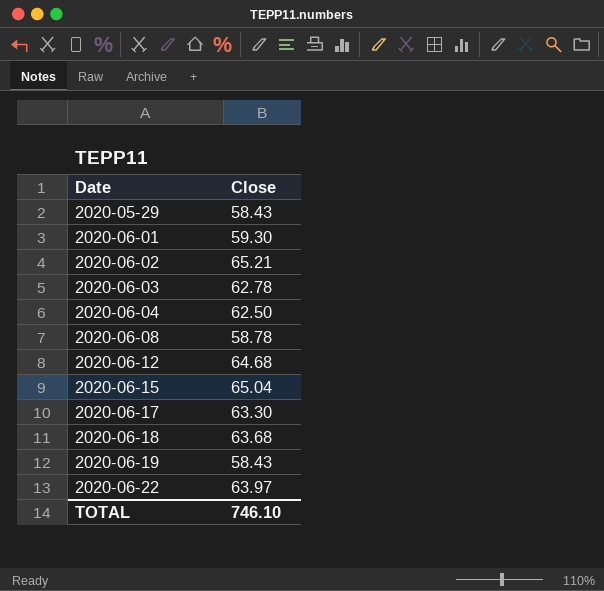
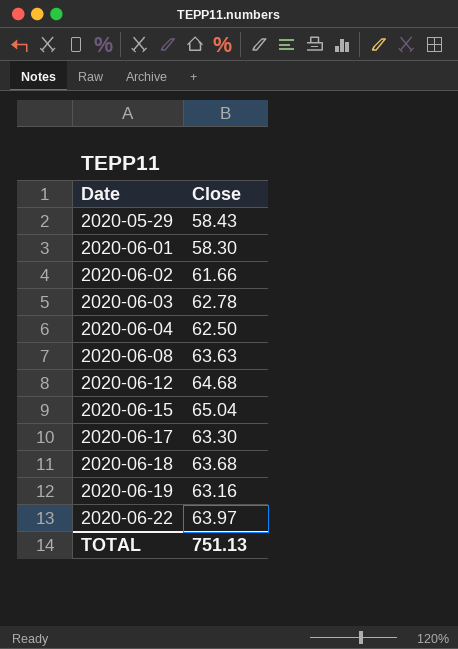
2020-06-01 | Close: 59.30 -> 58.30
2020-06-02 | Close: 65.21 -> 61.66
2020-06-08 | Close: 58.78 -> 63.63
2020-06-19 | Close: 58.43 -> 63.16
TOTAL | Close: 746.10 -> 751.13

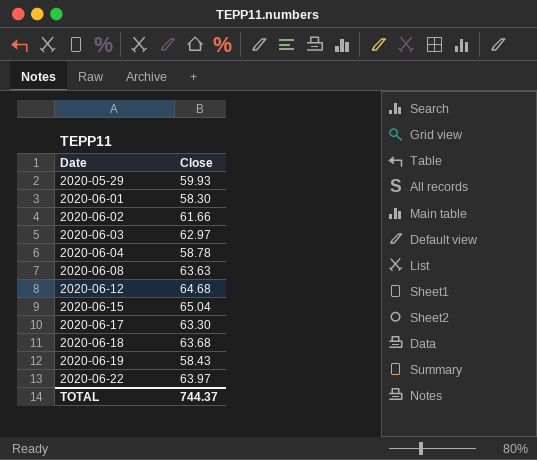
2020-05-29 | Close: 58.43 -> 59.93
2020-06-03 | Close: 62.78 -> 62.97
2020-06-04 | Close: 62.50 -> 58.78
2020-06-19 | Close: 63.16 -> 58.43
TOTAL | Close: 751.13 -> 744.37

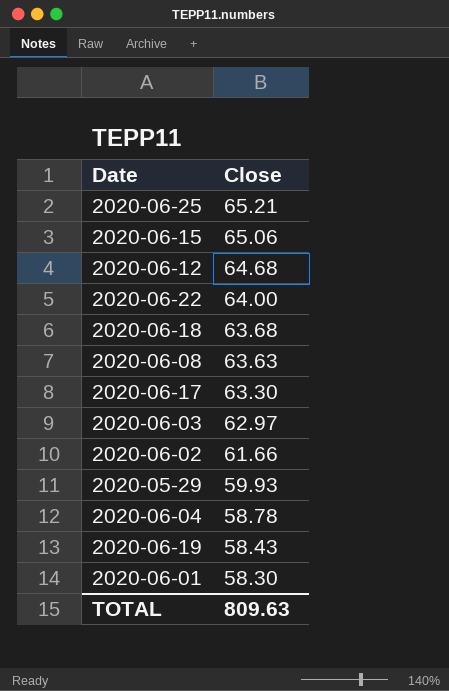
row order: Date ascending -> Close descending
row 2020-06-25: none -> 65.21
2020-06-15 | Close: 65.04 -> 65.06
2020-06-22 | Close: 63.97 -> 64.00
TOTAL | Close: 744.37 -> 809.63

